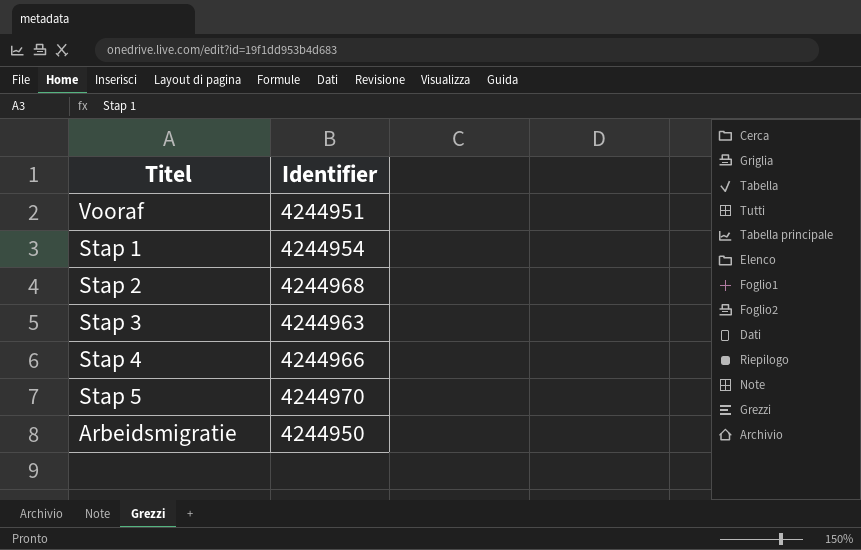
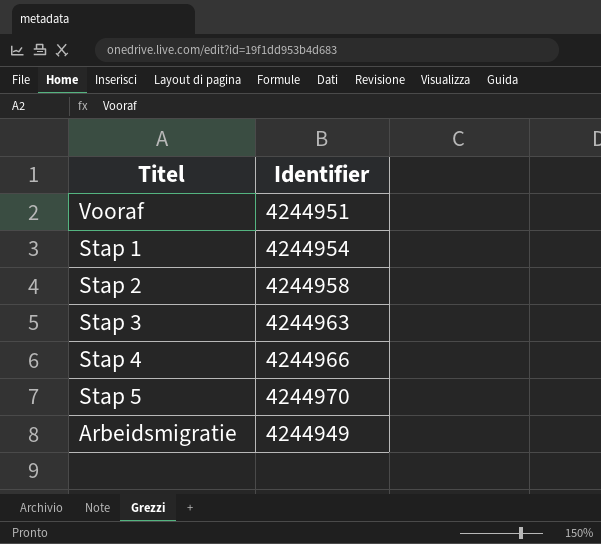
Stap 2 | Identifier: 4244968 -> 4244958
Arbeidsmigratie | Identifier: 4244950 -> 4244949

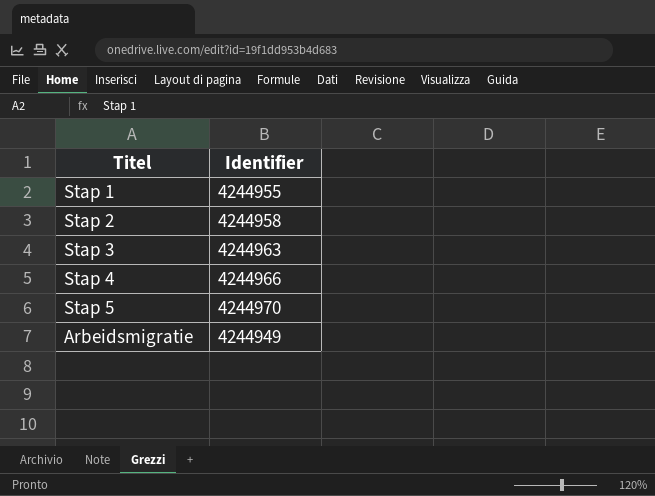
row Vooraf: 4244951 -> none
Stap 1 | Identifier: 4244954 -> 4244955

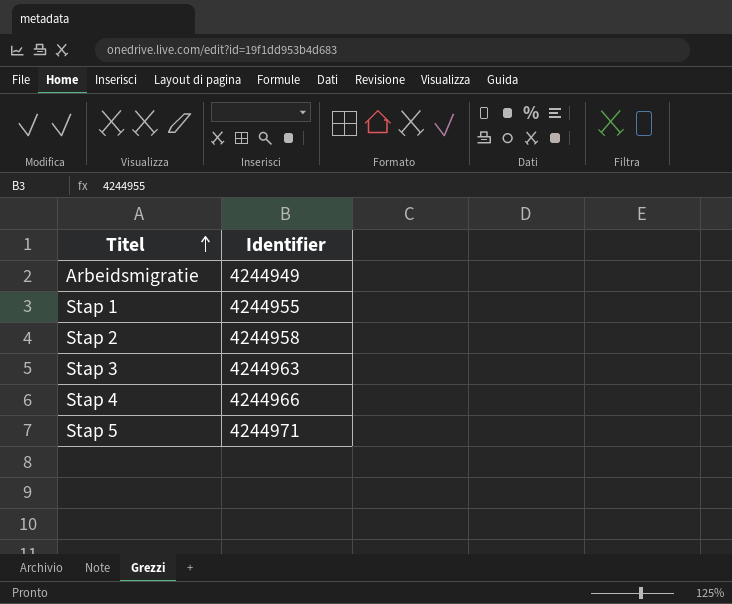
row order: none -> Titel ascending
Stap 5 | Identifier: 4244970 -> 4244971

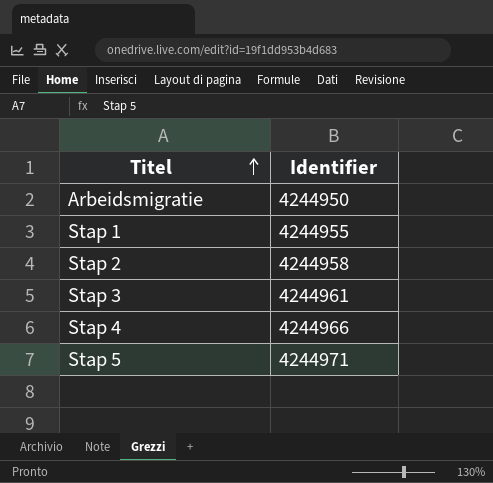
Arbeidsmigratie | Identifier: 4244949 -> 4244950
Stap 3 | Identifier: 4244963 -> 4244961

